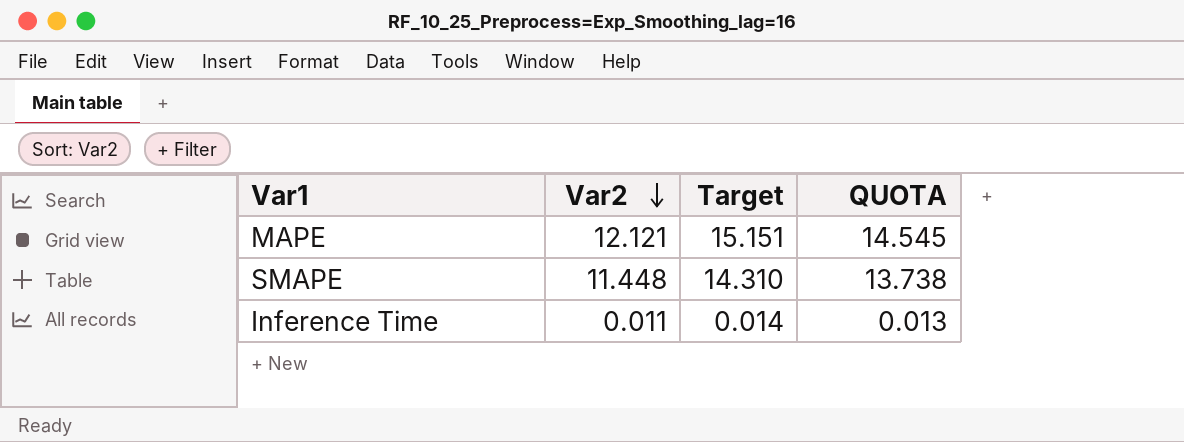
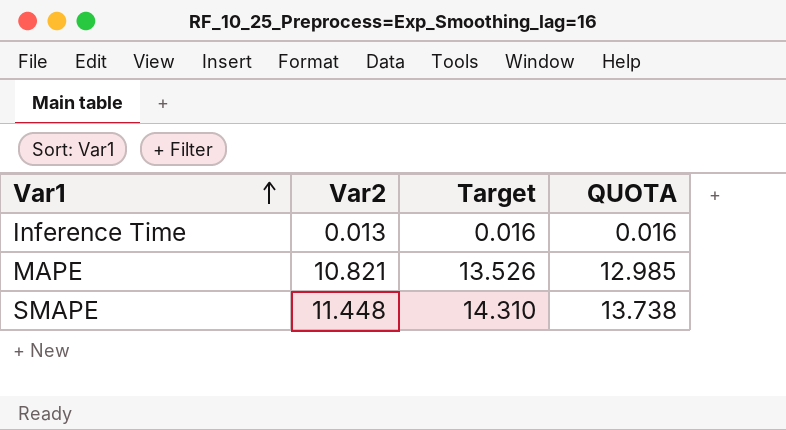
row order: Var2 descending -> Var1 ascending
Inference Time | Var2: 0.011 -> 0.013
Inference Time | Target: 0.014 -> 0.016
Inference Time | QUOTA: 0.013 -> 0.016
MAPE | Var2: 12.121 -> 10.821
MAPE | Target: 15.151 -> 13.526
MAPE | QUOTA: 14.545 -> 12.985

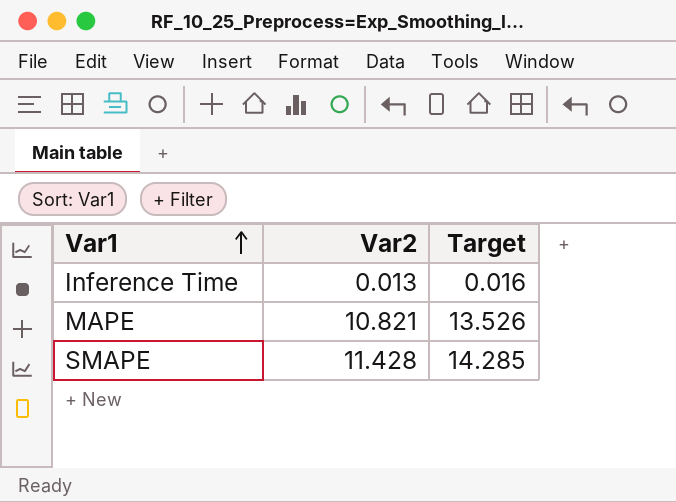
column QUOTA | formula: [Var2] * 1.2 -> none
SMAPE | Var2: 11.448 -> 11.428
SMAPE | Target: 14.310 -> 14.285

